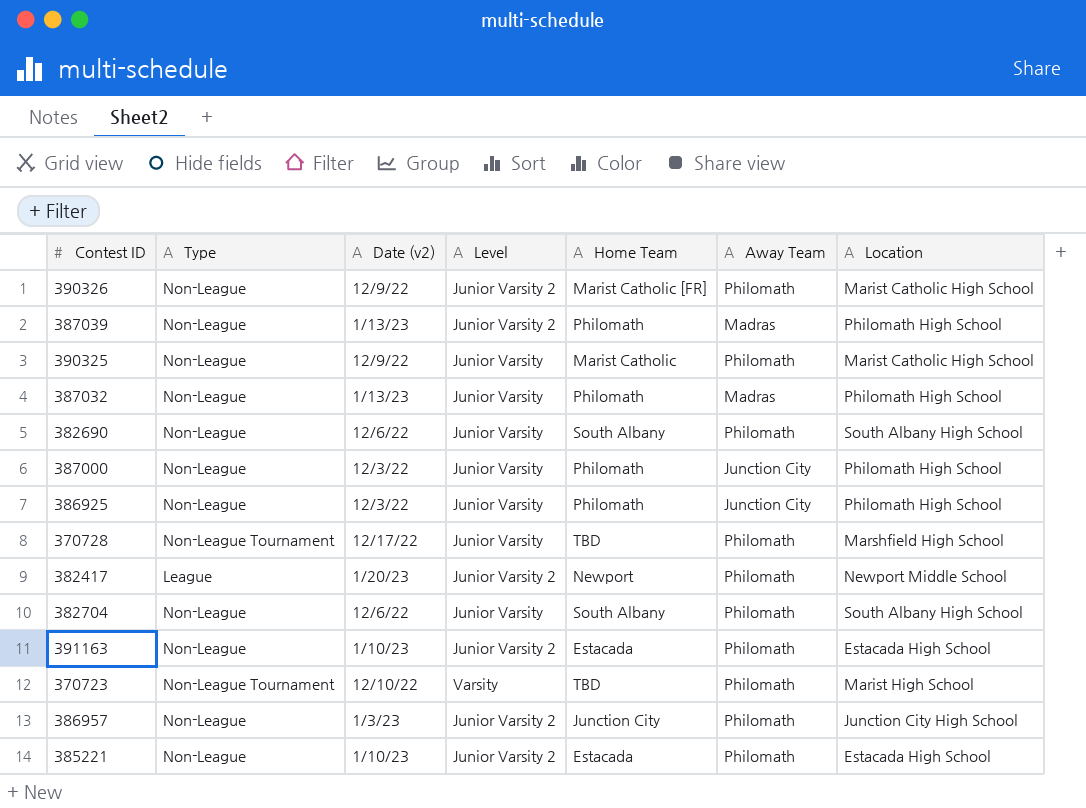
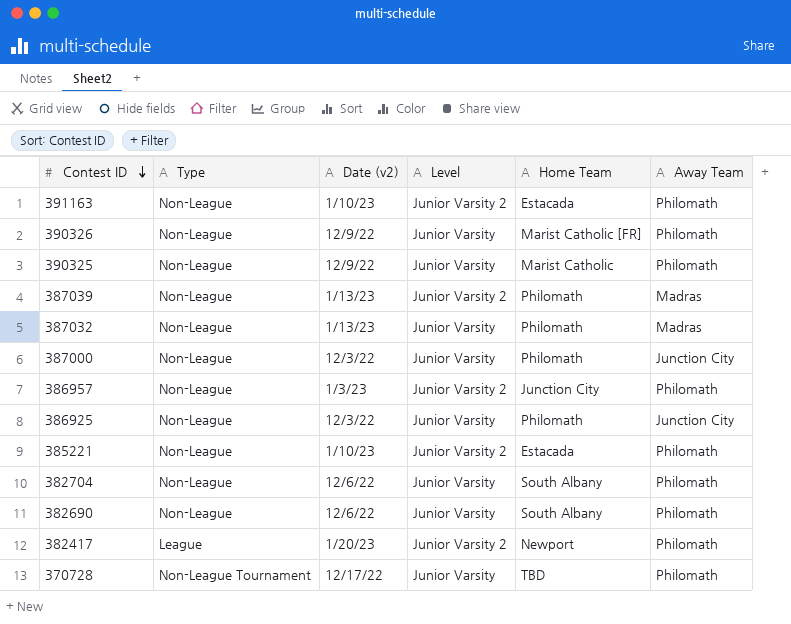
row order: none -> Contest ID descending
column Location | position: 7 -> none
row 370723: Non-League Tournament | 12/10/22 | Varsity | TBD | Philomath | Marist High School -> none
390326 | Level: Junior Varsity 2 -> Junior Varsity

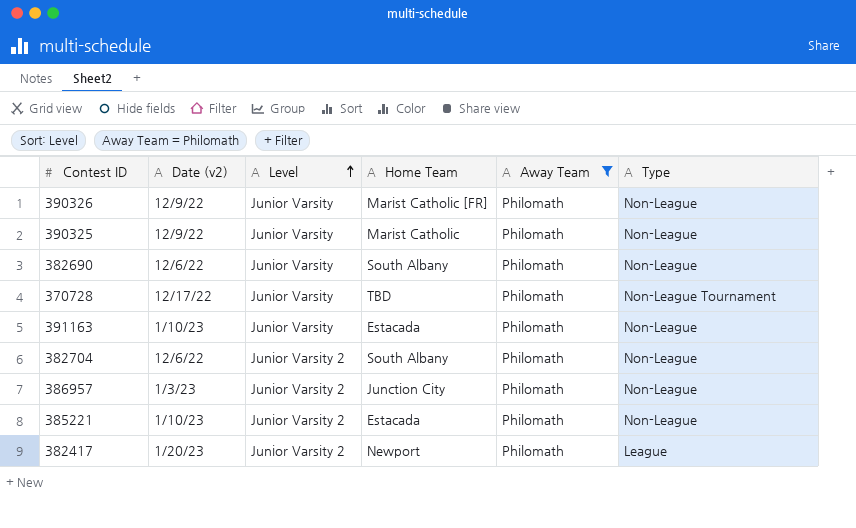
filter: none -> Away Team = Philomath
row order: Contest ID descending -> Level ascending
column Type | position: 2 -> 6
391163 | Level: Junior Varsity 2 -> Junior Varsity
382704 | Level: Junior Varsity -> Junior Varsity 2

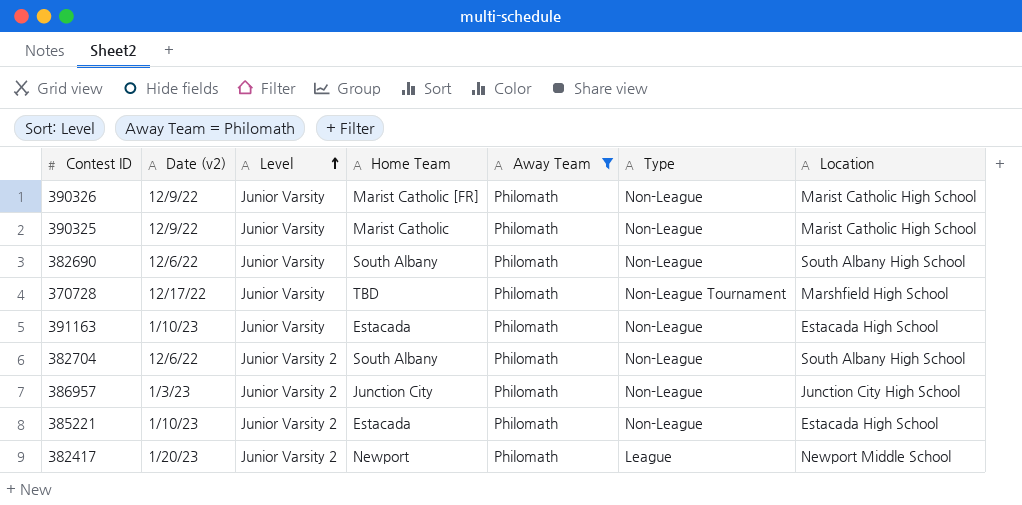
column Location | position: none -> 7

